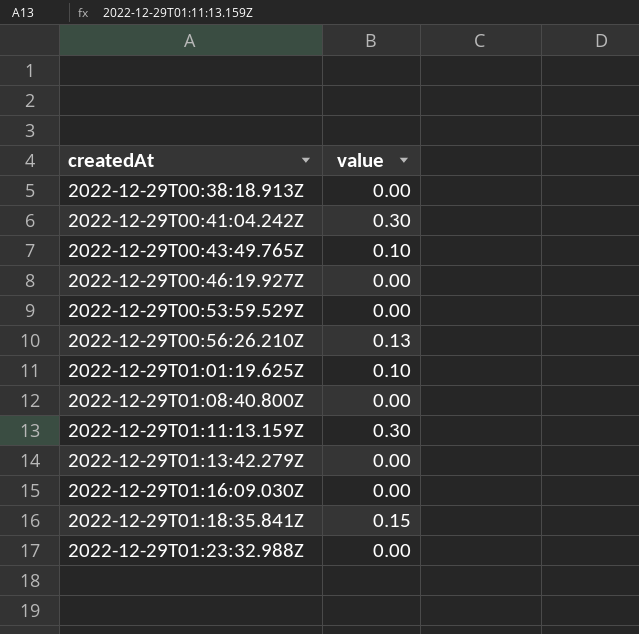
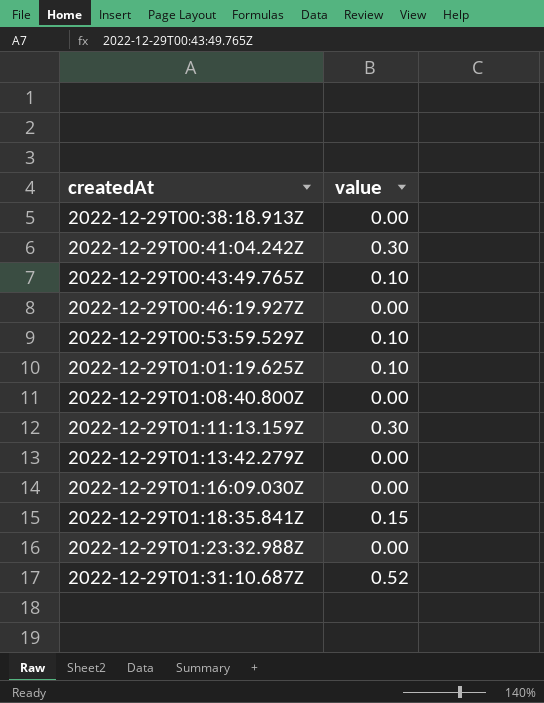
row 2022-12-29T00:56:26.210Z: 0.13 -> none
2022-12-29T00:53:59.529Z | value: 0.00 -> 0.10
row 2022-12-29T01:31:10.687Z: none -> 0.52

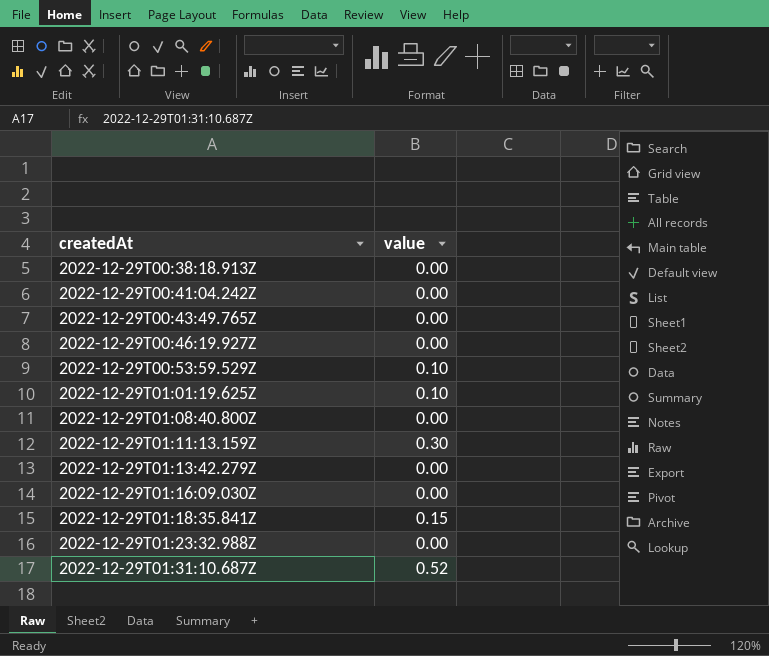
2022-12-29T00:41:04.242Z | value: 0.30 -> 0.00
2022-12-29T00:43:49.765Z | value: 0.10 -> 0.00

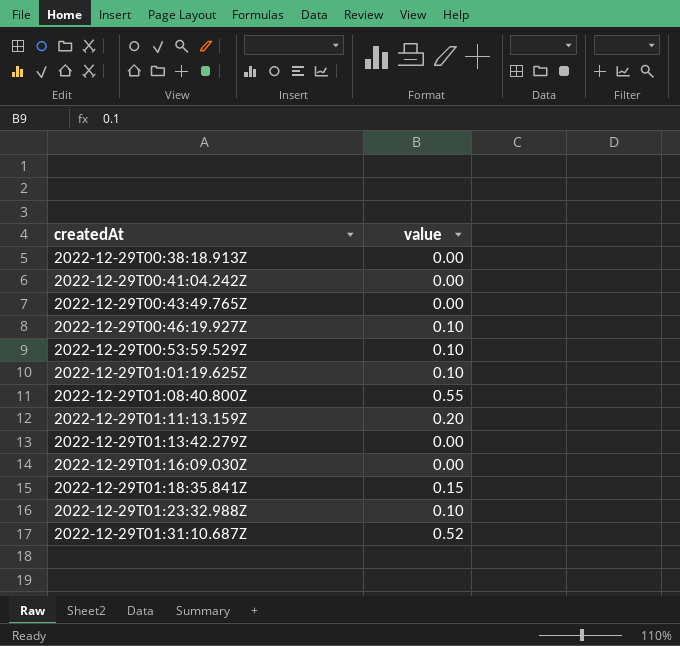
2022-12-29T00:46:19.927Z | value: 0.00 -> 0.10
2022-12-29T01:08:40.800Z | value: 0.00 -> 0.55
2022-12-29T01:11:13.159Z | value: 0.30 -> 0.20
2022-12-29T01:23:32.988Z | value: 0.00 -> 0.10

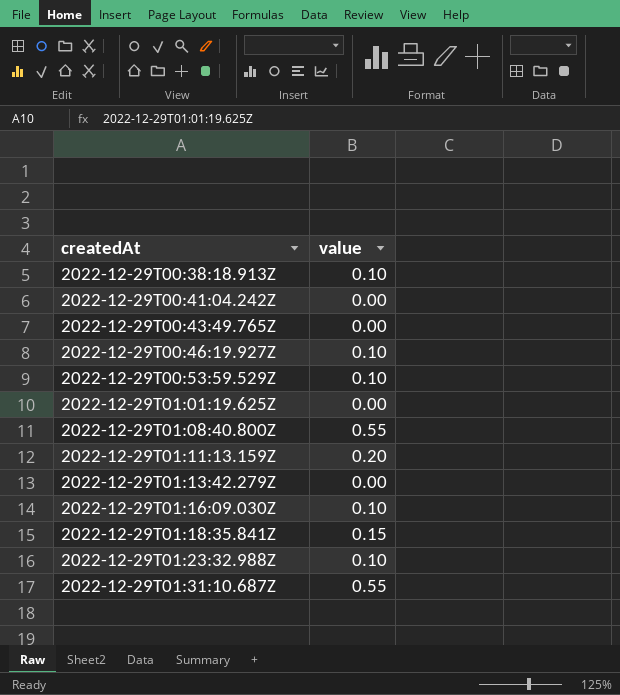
2022-12-29T00:38:18.913Z | value: 0.00 -> 0.10
2022-12-29T01:01:19.625Z | value: 0.10 -> 0.00
2022-12-29T01:16:09.030Z | value: 0.00 -> 0.10
2022-12-29T01:31:10.687Z | value: 0.52 -> 0.55

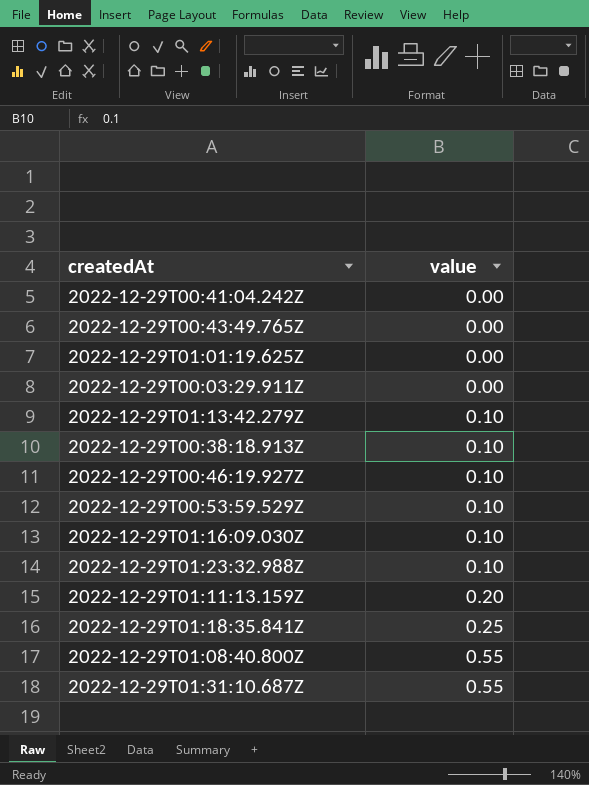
row order: createdAt ascending -> value ascending
row 2022-12-29T00:03:29.911Z: none -> 0.00
2022-12-29T01:13:42.279Z | value: 0.00 -> 0.10
2022-12-29T01:18:35.841Z | value: 0.15 -> 0.25

